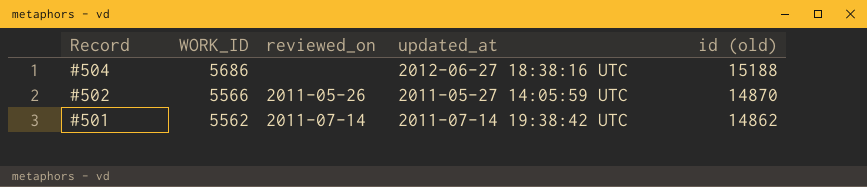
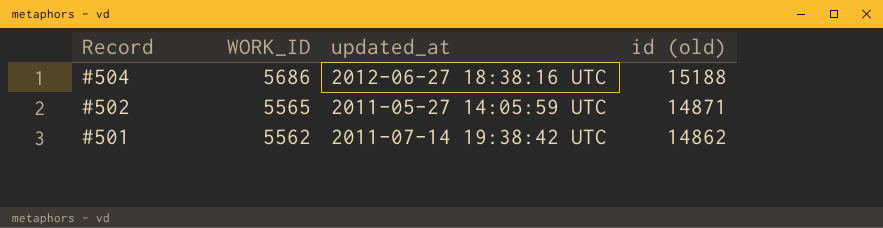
column reviewed_on | position: 3 -> none
#502 | WORK_ID: 5566 -> 5565
#502 | id (old): 14870 -> 14871

